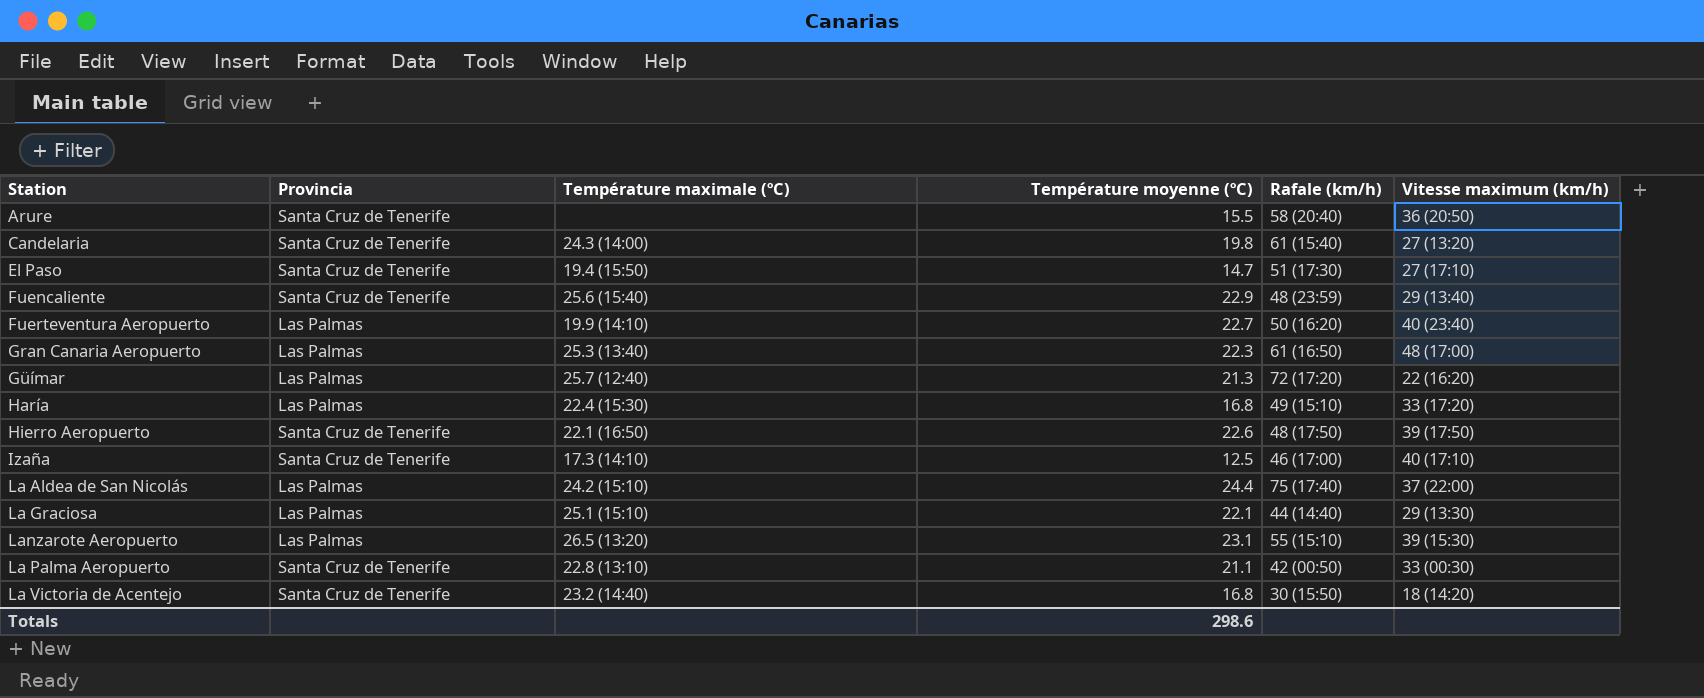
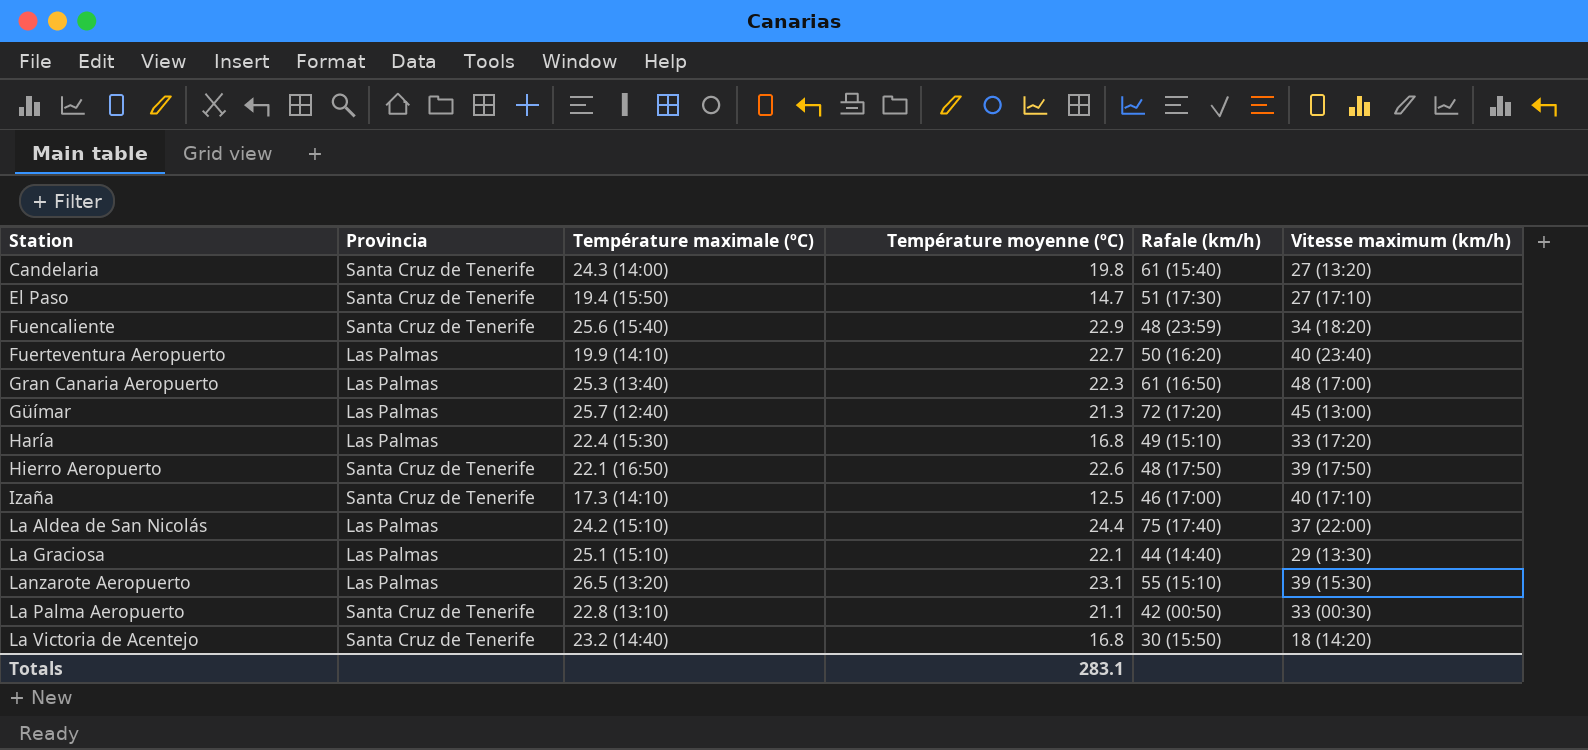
row Arure: Santa Cruz de Tenerife | none | 15.5 | 58 (20:40) | 36 (20:50) -> none
Fuencaliente | Vitesse maximum (km/h): 29 (13:40) -> 34 (18:20)
Güímar | Vitesse maximum (km/h): 22 (16:20) -> 45 (13:00)
Totals | Température moyenne (ºC): 298.6 -> 283.1

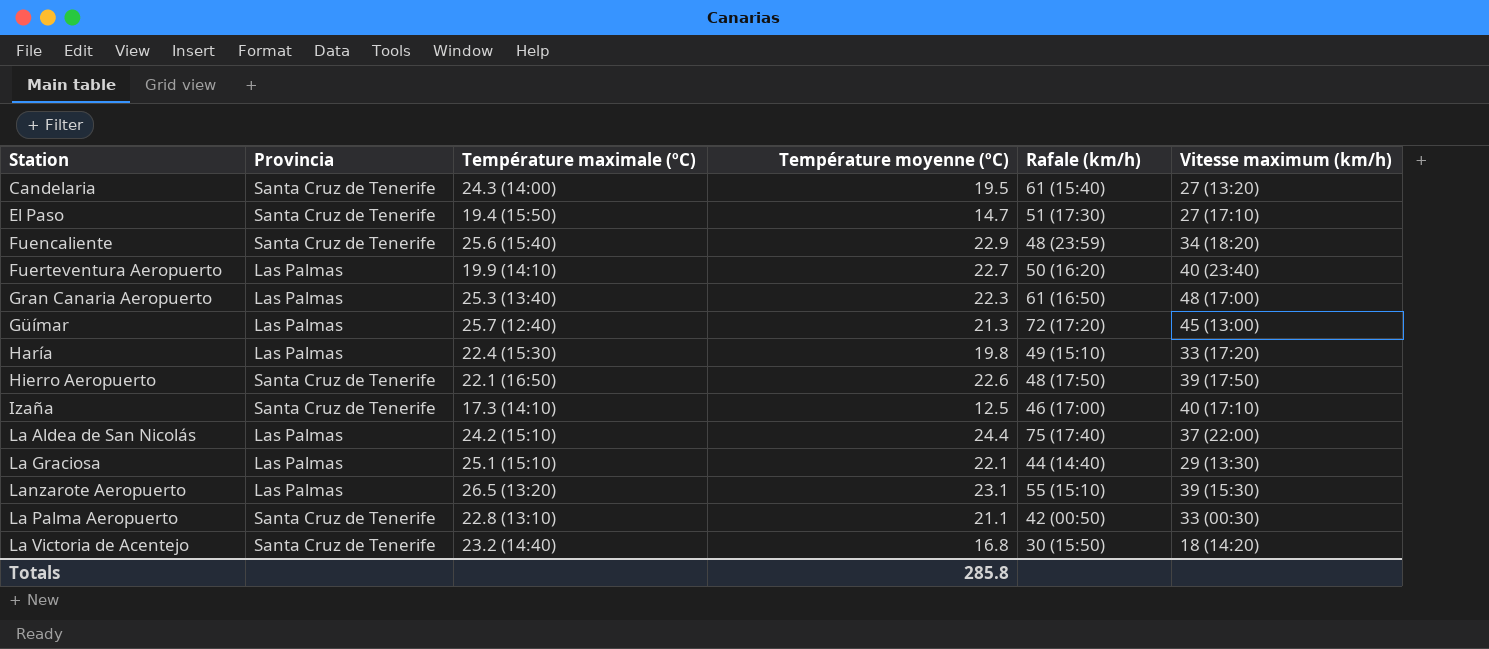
Candelaria | Température moyenne (ºC): 19.8 -> 19.5
Haría | Température moyenne (ºC): 16.8 -> 19.8
Totals | Température moyenne (ºC): 283.1 -> 285.8

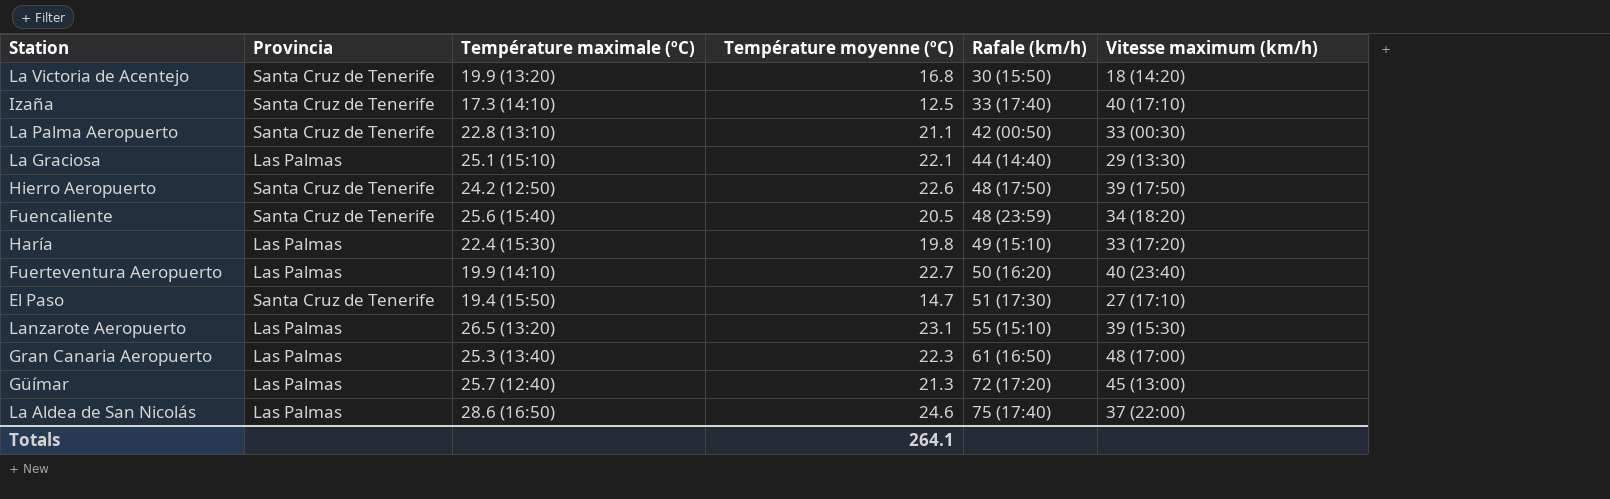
row order: none -> Rafale (km/h) ascending
row Candelaria: Santa Cruz de Tenerife | 24.3 (14:00) | 19.5 | 61 (15:40) | 27 (13:20) -> none
La Victoria de Acentejo | Température maximale (ºC): 23.2 (14:40) -> 19.9 (13:20)
Izaña | Rafale (km/h): 46 (17:00) -> 33 (17:40)
Hierro Aeropuerto | Température maximale (ºC): 22.1 (16:50) -> 24.2 (12:50)
Fuencaliente | Température moyenne (ºC): 22.9 -> 20.5
La Aldea de San Nicolás | Température maximale (ºC): 24.2 (15:10) -> 28.6 (16:50)
La Aldea de San Nicolás | Température moyenne (ºC): 24.4 -> 24.6
Totals | Température moyenne (ºC): 285.8 -> 264.1

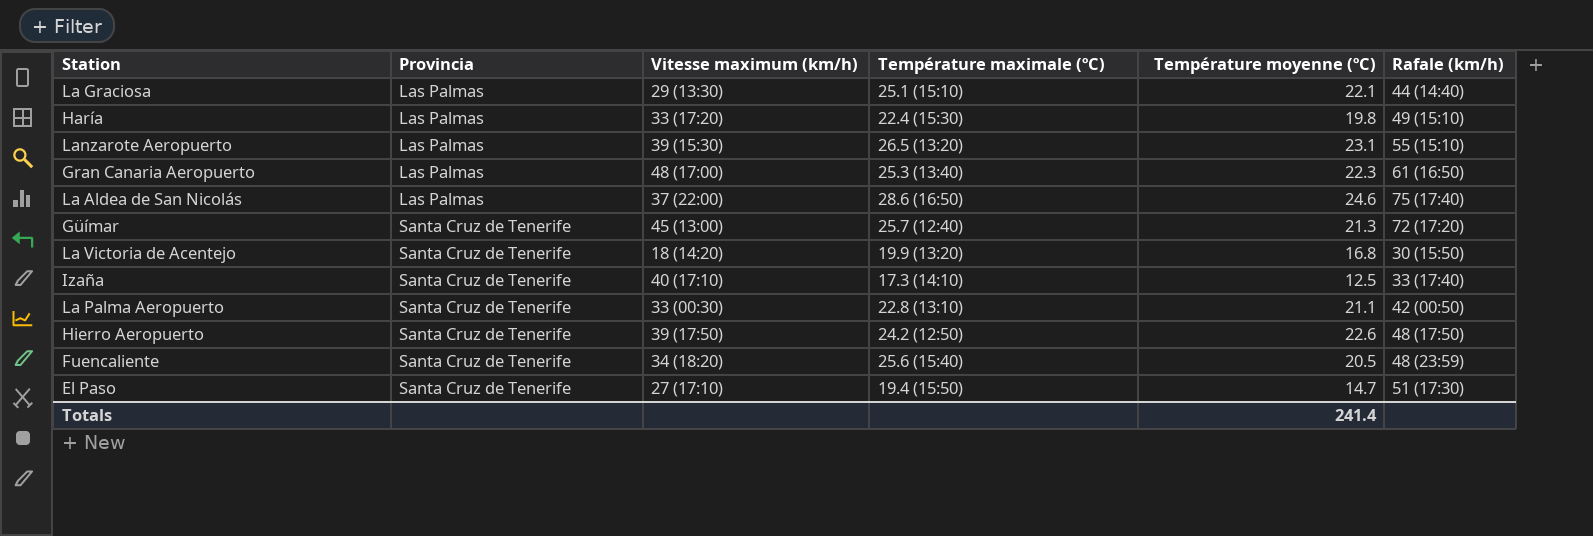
row order: Rafale (km/h) ascending -> Provincia ascending
column Vitesse maximum (km/h) | position: 6 -> 3
row Fuerteventura Aeropuerto: Las Palmas | 19.9 (14:10) | 22.7 | 50 (16:20) | 40 (23:40) -> none
Güímar | Provincia: Las Palmas -> Santa Cruz de Tenerife
Totals | Température moyenne (ºC): 264.1 -> 241.4

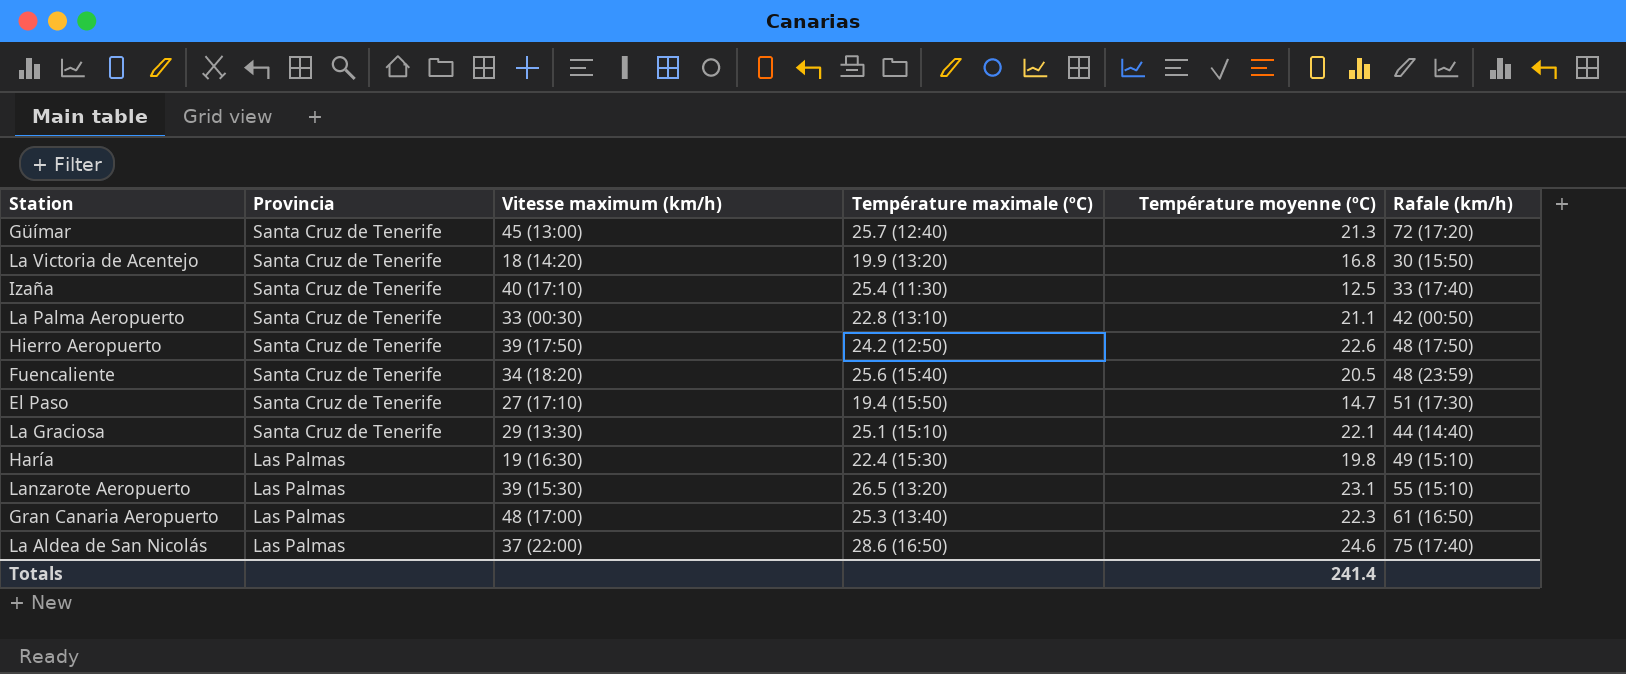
row order: Provincia ascending -> Provincia descending
Izaña | Température maximale (ºC): 17.3 (14:10) -> 25.4 (11:30)
La Graciosa | Provincia: Las Palmas -> Santa Cruz de Tenerife
Haría | Vitesse maximum (km/h): 33 (17:20) -> 19 (16:30)

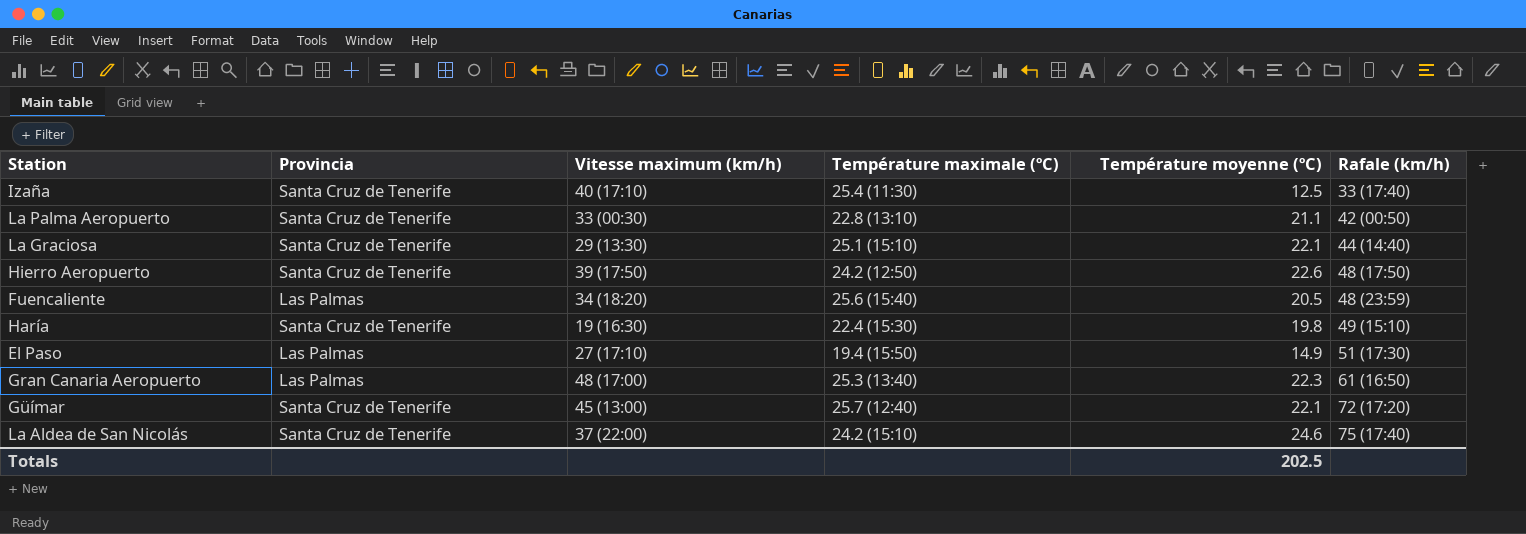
row order: Provincia descending -> Rafale (km/h) ascending
row La Victoria de Acentejo: Santa Cruz de Tenerife | 18 (14:20) | 19.9 (13:20) | 16.8 | 30 (15:50) -> none
row Lanzarote Aeropuerto: Las Palmas | 39 (15:30) | 26.5 (13:20) | 23.1 | 55 (15:10) -> none
Fuencaliente | Provincia: Santa Cruz de Tenerife -> Las Palmas
Haría | Provincia: Las Palmas -> Santa Cruz de Tenerife
El Paso | Provincia: Santa Cruz de Tenerife -> Las Palmas
El Paso | Température moyenne (ºC): 14.7 -> 14.9
Güímar | Température moyenne (ºC): 21.3 -> 22.1
La Aldea de San Nicolás | Provincia: Las Palmas -> Santa Cruz de Tenerife
La Aldea de San Nicolás | Température maximale (ºC): 28.6 (16:50) -> 24.2 (15:10)
Totals | Température moyenne (ºC): 241.4 -> 202.5

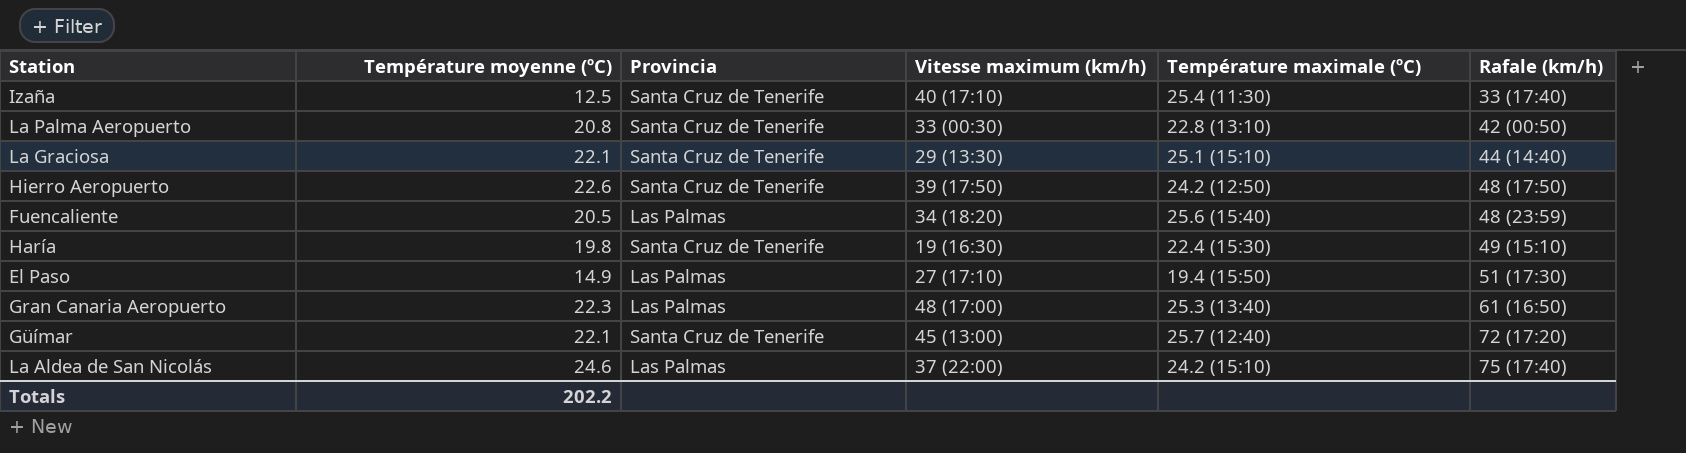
column Température moyenne (ºC) | position: 5 -> 2
La Palma Aeropuerto | Température moyenne (ºC): 21.1 -> 20.8
La Aldea de San Nicolás | Provincia: Santa Cruz de Tenerife -> Las Palmas
Totals | Température moyenne (ºC): 202.5 -> 202.2

